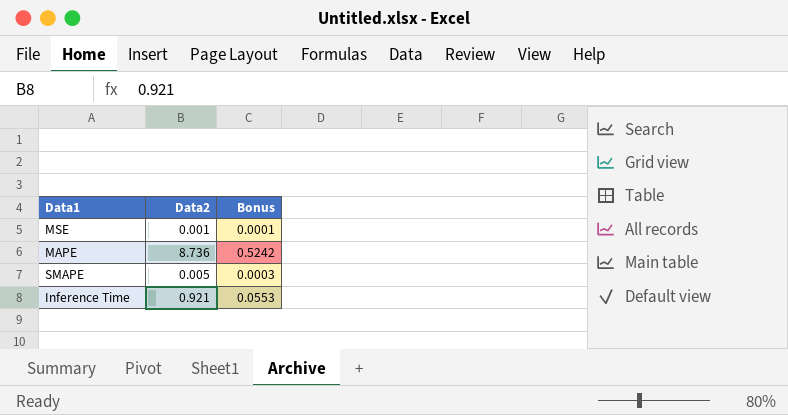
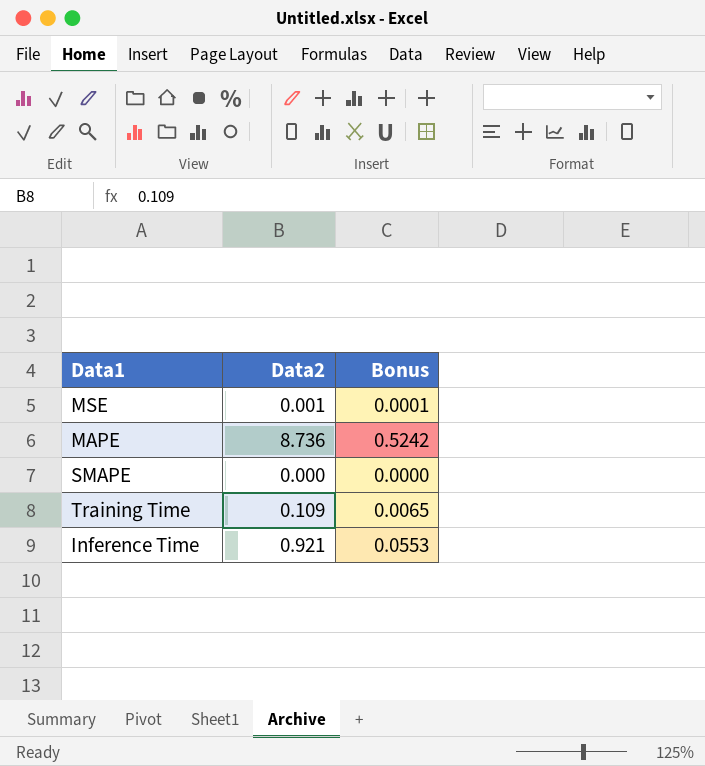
SMAPE | Data2: 0.005 -> 0.000
SMAPE | Bonus: 0.0003 -> 0.0000
row Training Time: none -> 0.109 | 0.0065

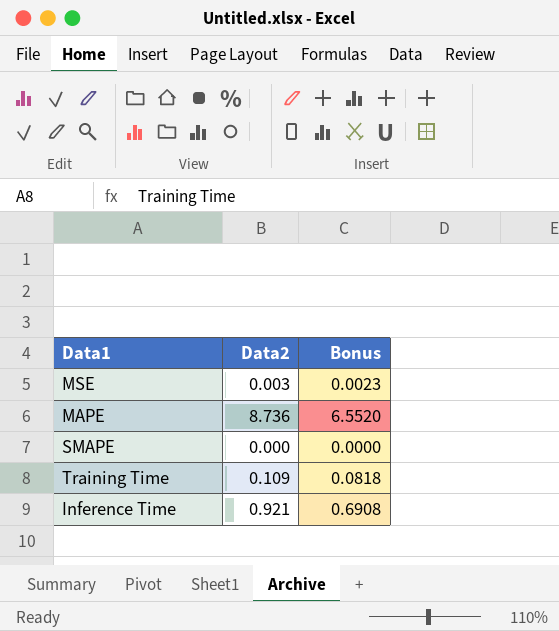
column Bonus | formula: [Data2] * 0.06 -> [Data2] * 0.75
MSE | Data2: 0.001 -> 0.003

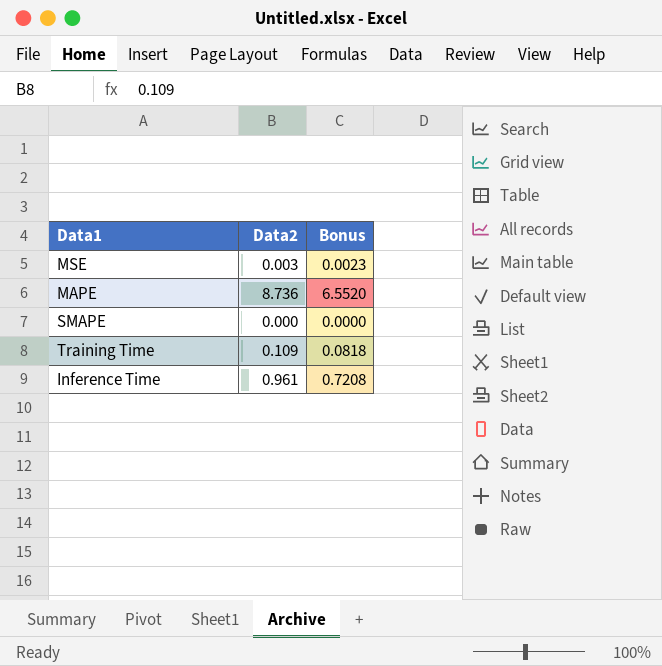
Inference Time | Data2: 0.921 -> 0.961
Inference Time | Bonus: 0.6908 -> 0.7208

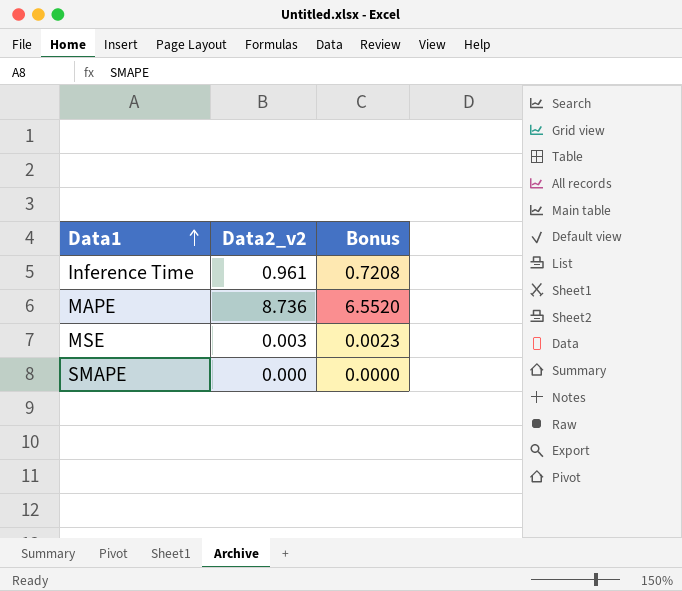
row order: none -> Data1 ascending
column name: Data2 -> Data2_v2
row Training Time: 0.109 | 0.0818 -> none

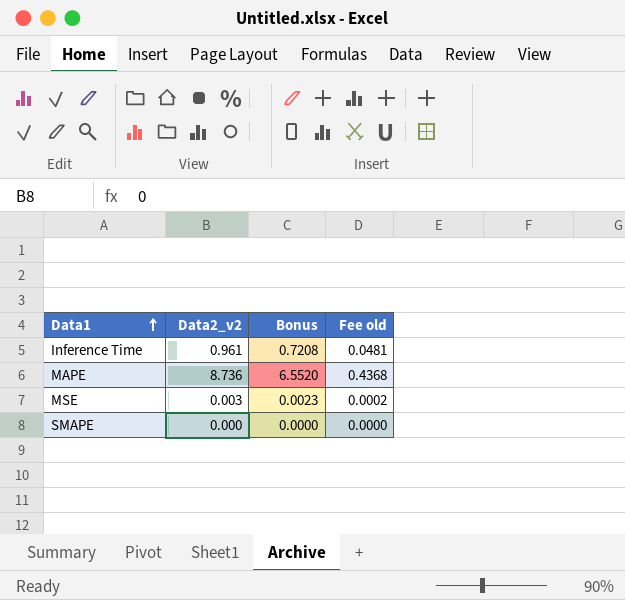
column Fee old | formula: none -> [Data2_v2] * 0.05

